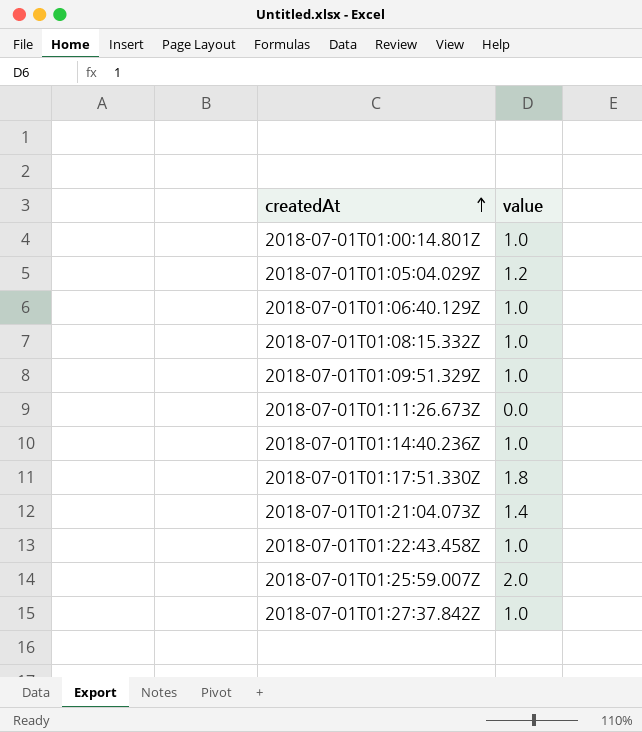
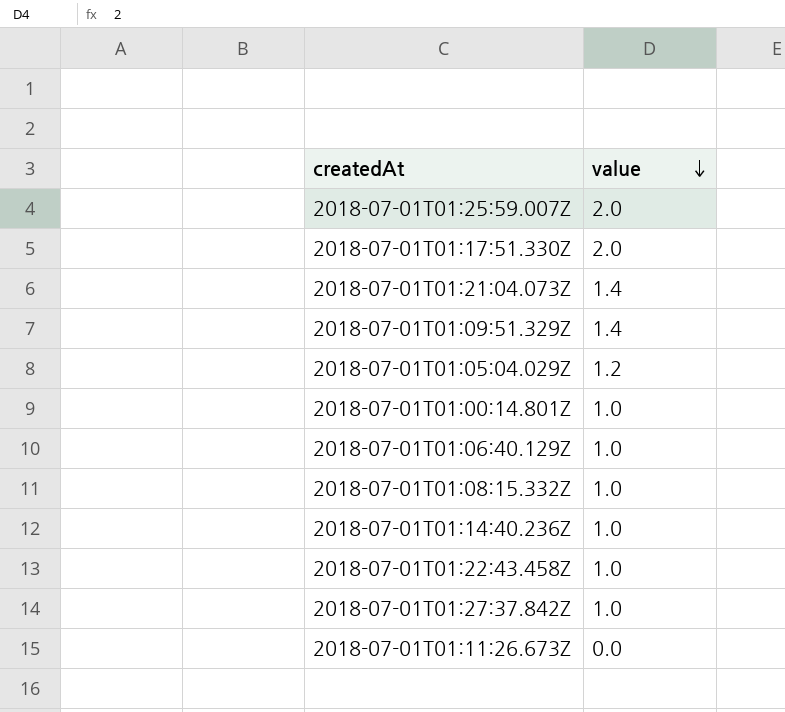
row order: createdAt ascending -> value descending
2018-07-01T01:17:51.330Z | value: 1.8 -> 2.0
2018-07-01T01:09:51.329Z | value: 1.0 -> 1.4

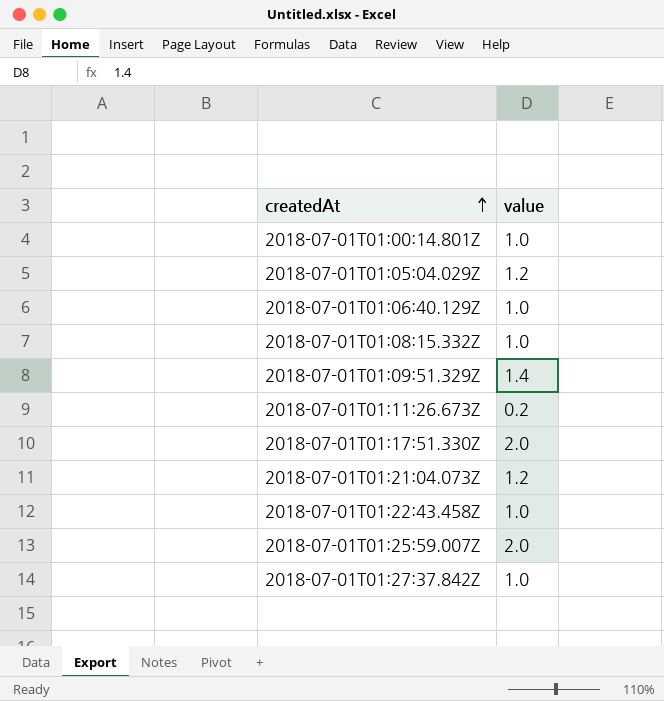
row order: value descending -> createdAt ascending
row 2018-07-01T01:14:40.236Z: 1.0 -> none
2018-07-01T01:11:26.673Z | value: 0.0 -> 0.2
2018-07-01T01:21:04.073Z | value: 1.4 -> 1.2

